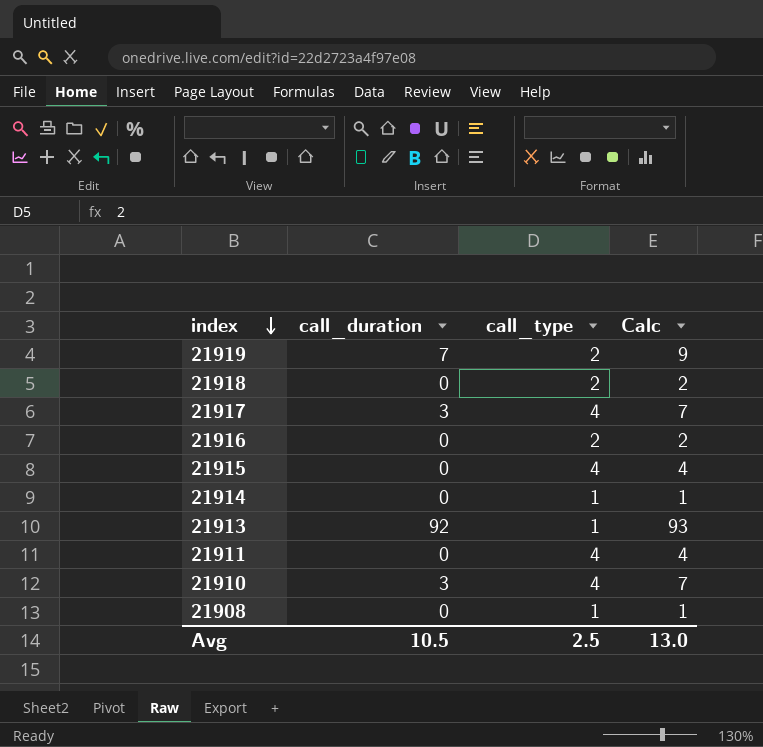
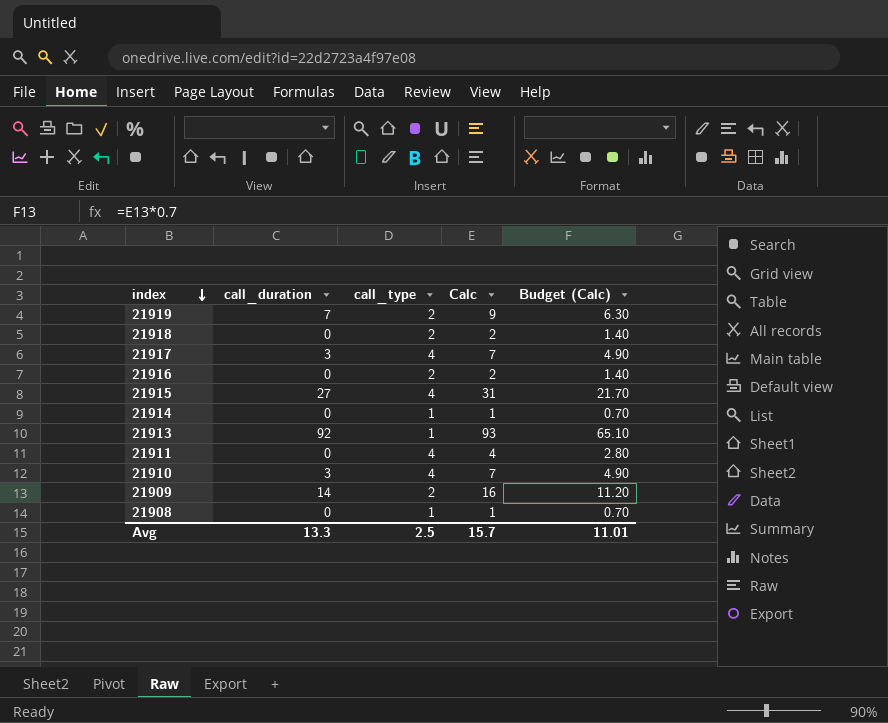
column Budget (Calc) | formula: none -> [Calc] * 0.7
21915 | call_duration: 0 -> 27
21915 | Calc: 4 -> 31
row 21909: none -> 14 | 2 | 16 | 11.20
Avg | call_duration: 10.5 -> 13.3
Avg | Calc: 13.0 -> 15.7

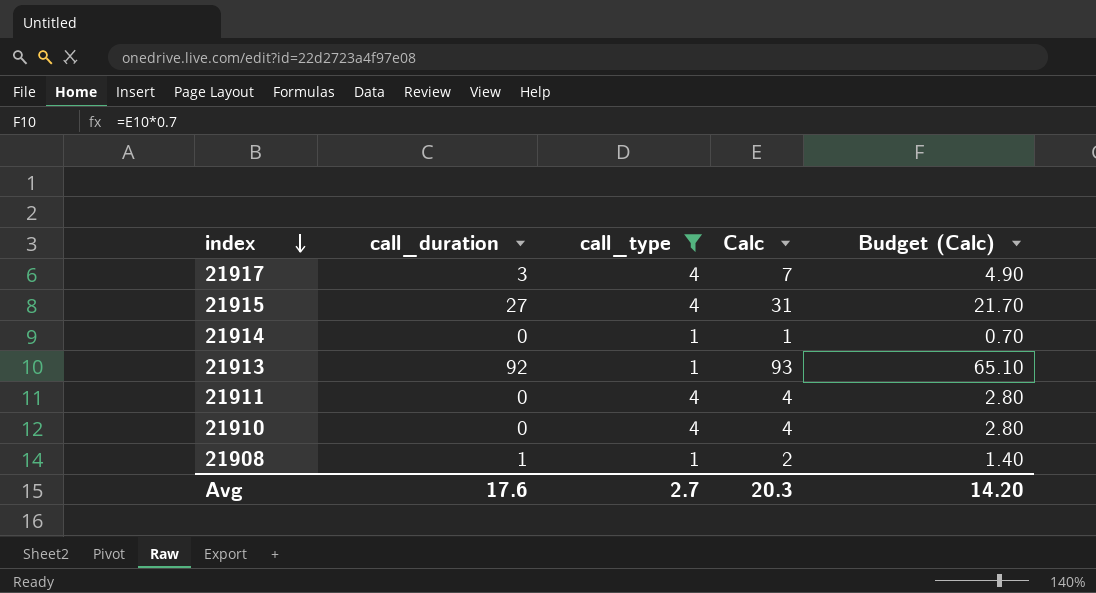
filter: none -> call_type != 2
21910 | call_duration: 3 -> 0
21910 | Calc: 7 -> 4
21910 | Budget (Calc): 4.90 -> 2.80
21908 | call_duration: 0 -> 1
21908 | Calc: 1 -> 2
21908 | Budget (Calc): 0.70 -> 1.40
Avg | call_duration: 13.3 -> 17.6
Avg | call_type: 2.5 -> 2.7
Avg | Calc: 15.7 -> 20.3
Avg | Budget (Calc): 11.01 -> 14.20

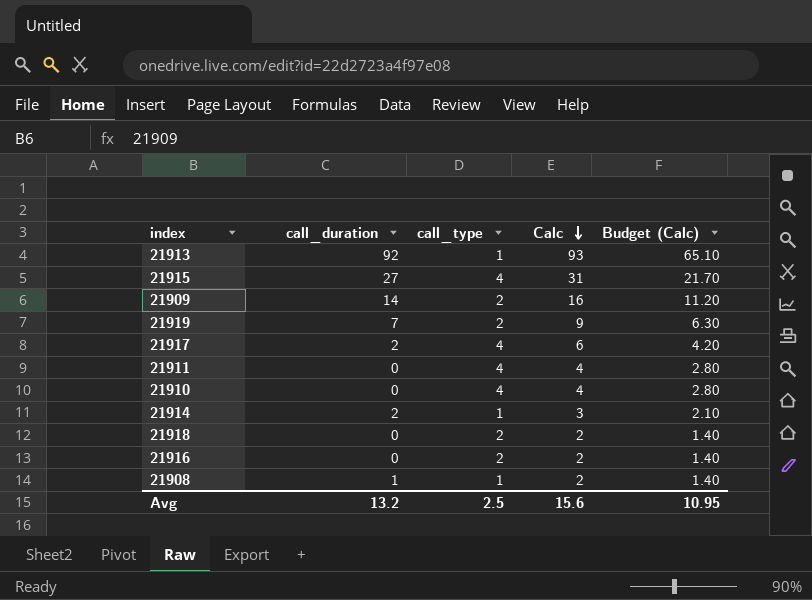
filter: call_type != 2 -> none
row order: index descending -> Calc descending
21917 | call_duration: 3 -> 2
21917 | Calc: 7 -> 6
21917 | Budget (Calc): 4.90 -> 4.20
21914 | call_duration: 0 -> 2
21914 | Calc: 1 -> 3
21914 | Budget (Calc): 0.70 -> 2.10
Avg | call_duration: 17.6 -> 13.2
Avg | call_type: 2.7 -> 2.5
Avg | Calc: 20.3 -> 15.6
Avg | Budget (Calc): 14.20 -> 10.95

